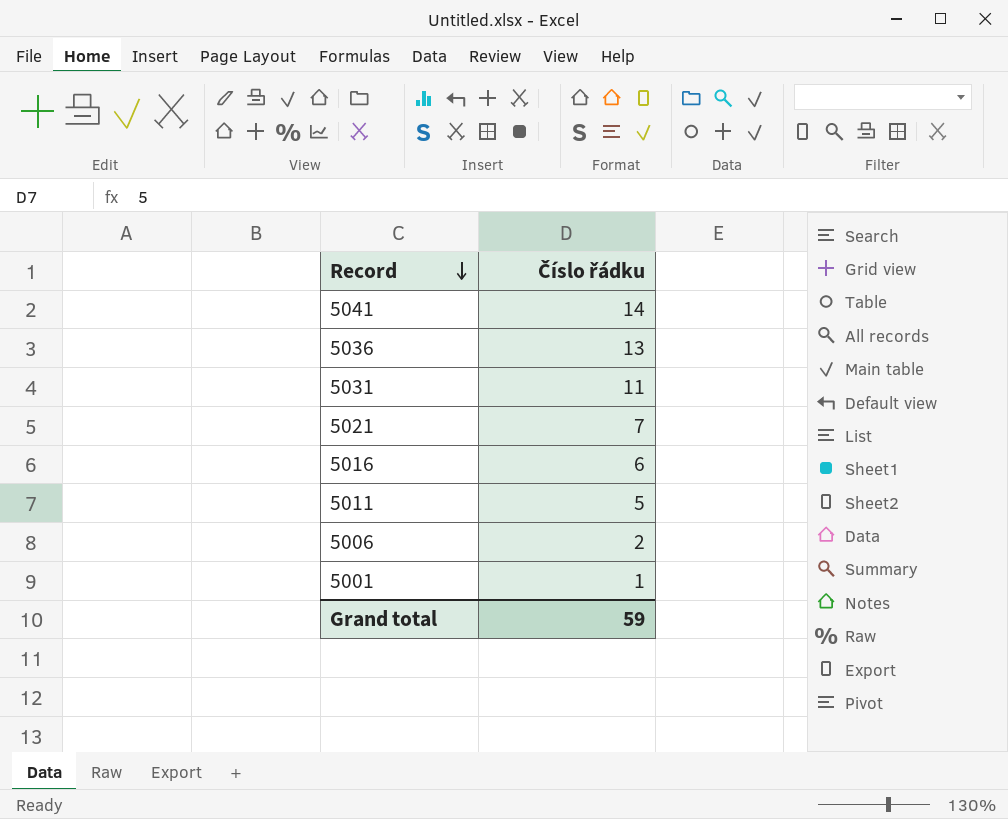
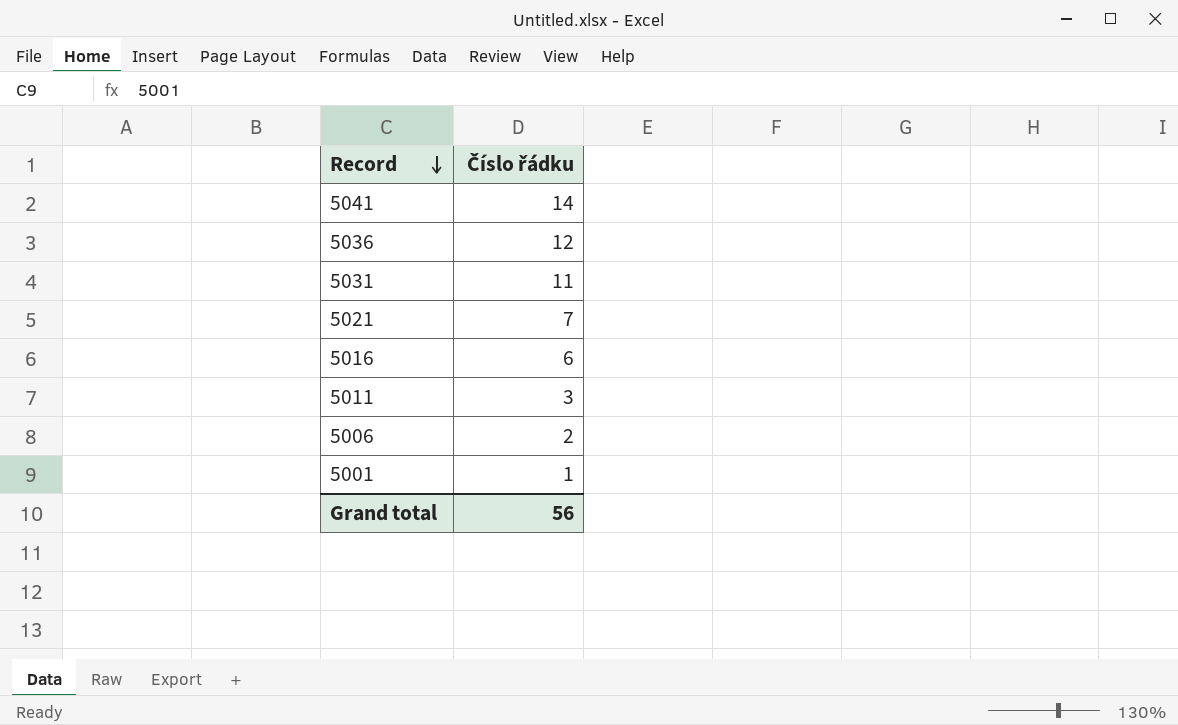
5036 | Číslo řádku: 13 -> 12
5011 | Číslo řádku: 5 -> 3
Grand total | Číslo řádku: 59 -> 56

